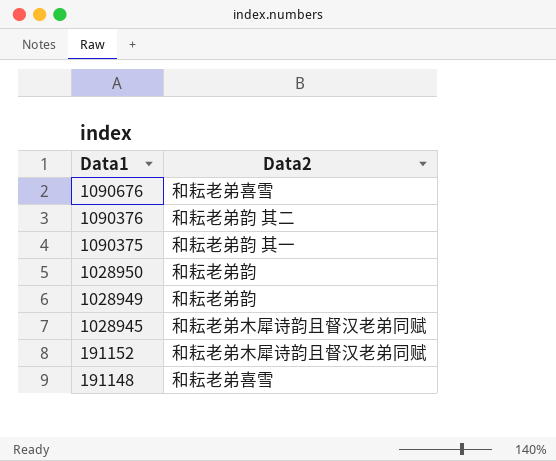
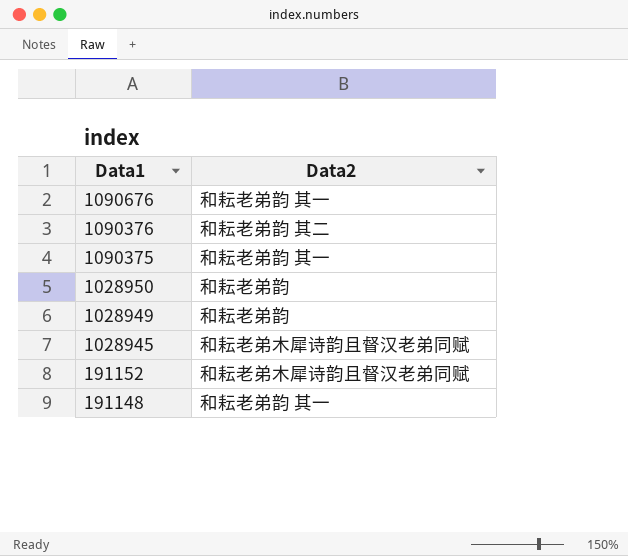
1090676 | Data2: 和耘老弟喜雪 -> 和耘老弟韵 其一
191148 | Data2: 和耘老弟喜雪 -> 和耘老弟韵 其一

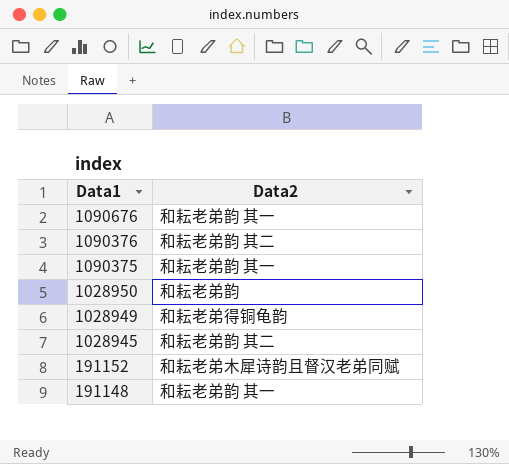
1028949 | Data2: 和耘老弟韵 -> 和耘老弟得铜龟韵
1028945 | Data2: 和耘老弟木犀诗韵且督汉老弟同赋 -> 和耘老弟韵 其二

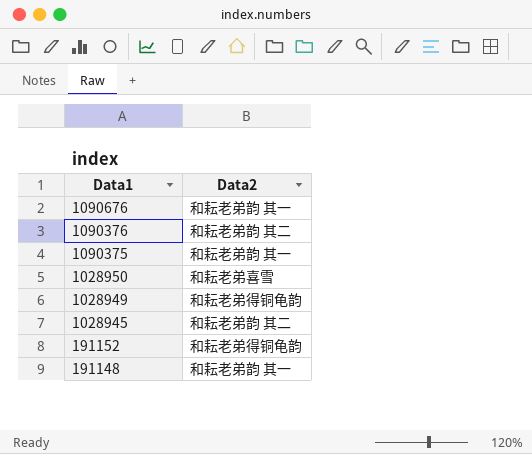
1028950 | Data2: 和耘老弟韵 -> 和耘老弟喜雪
191152 | Data2: 和耘老弟木犀诗韵且督汉老弟同赋 -> 和耘老弟得铜龟韵

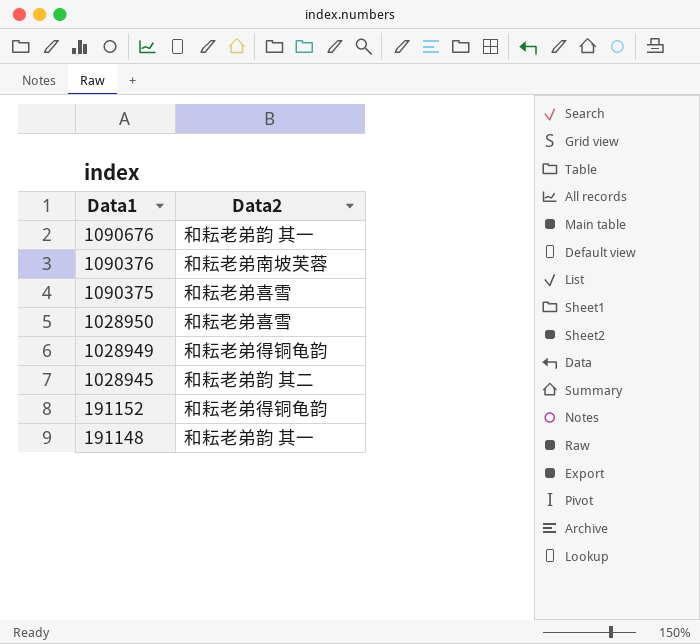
1090376 | Data2: 和耘老弟韵 其二 -> 和耘老弟南坡芙蓉
1090375 | Data2: 和耘老弟韵 其一 -> 和耘老弟喜雪

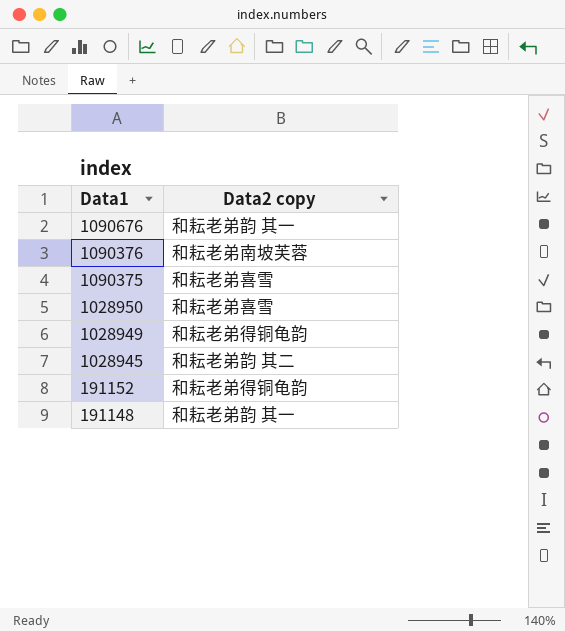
column name: Data2 -> Data2 copy

